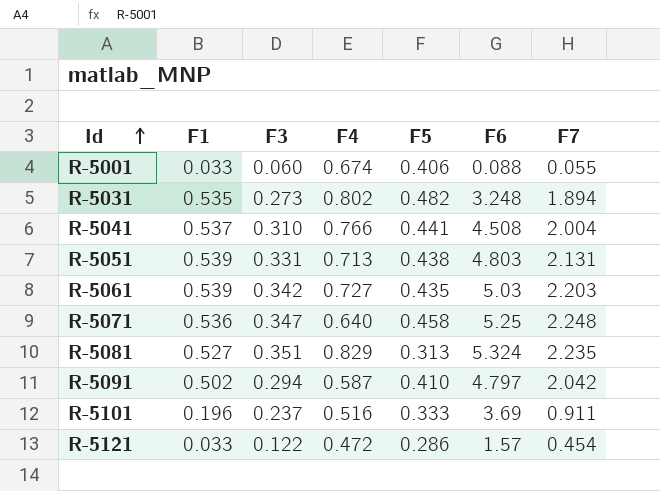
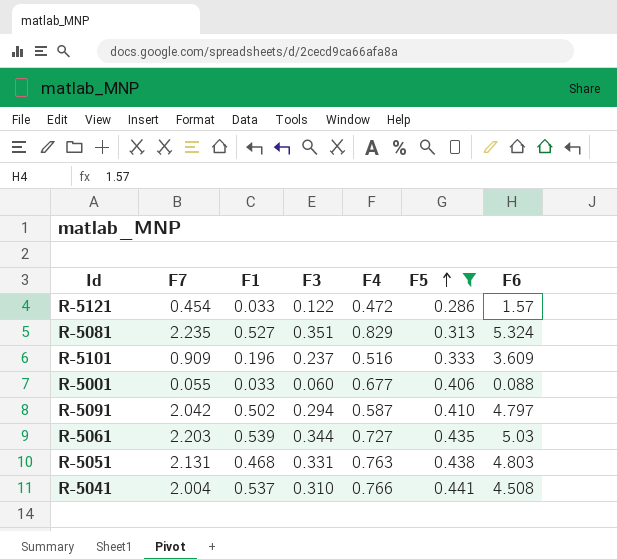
filter: none -> F5 <= 0.441
row order: Id ascending -> F5 ascending
column F7 | position: 7 -> 2
R-5101 | F7: 0.911 -> 0.909
R-5101 | F6: 3.69 -> 3.609
R-5001 | F4: 0.674 -> 0.677
R-5061 | F3: 0.342 -> 0.344
R-5051 | F1: 0.539 -> 0.468
R-5051 | F4: 0.713 -> 0.763

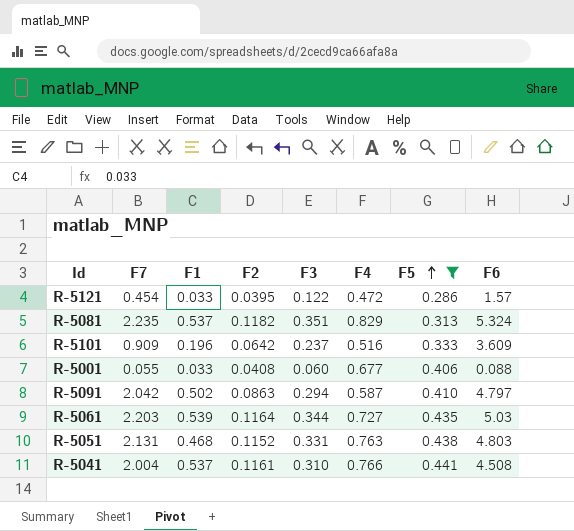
column F2 | position: none -> 4
R-5081 | F1: 0.527 -> 0.537

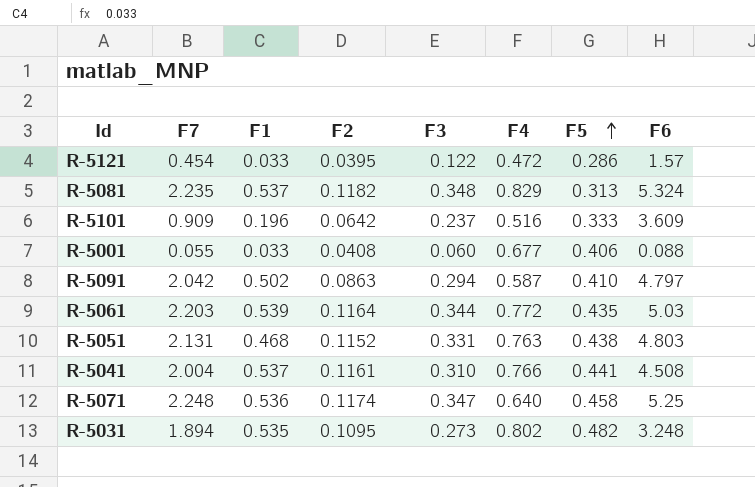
filter: F5 <= 0.441 -> none
R-5081 | F3: 0.351 -> 0.348
R-5061 | F4: 0.727 -> 0.772

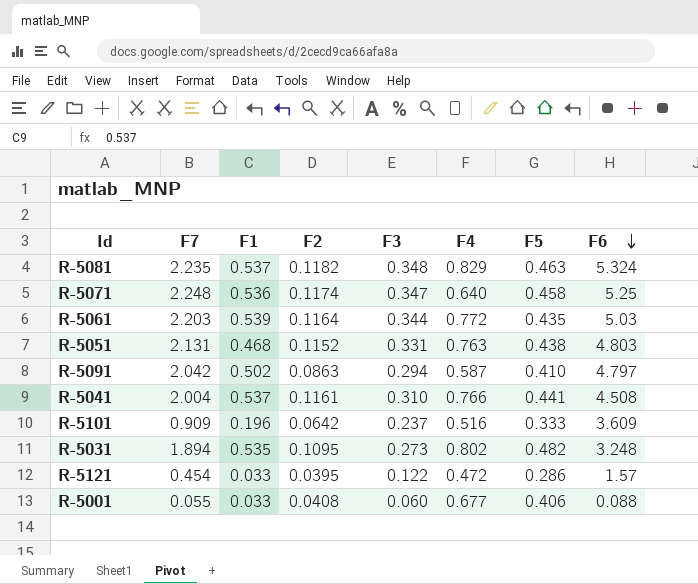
row order: F5 ascending -> F6 descending
R-5081 | F5: 0.313 -> 0.463

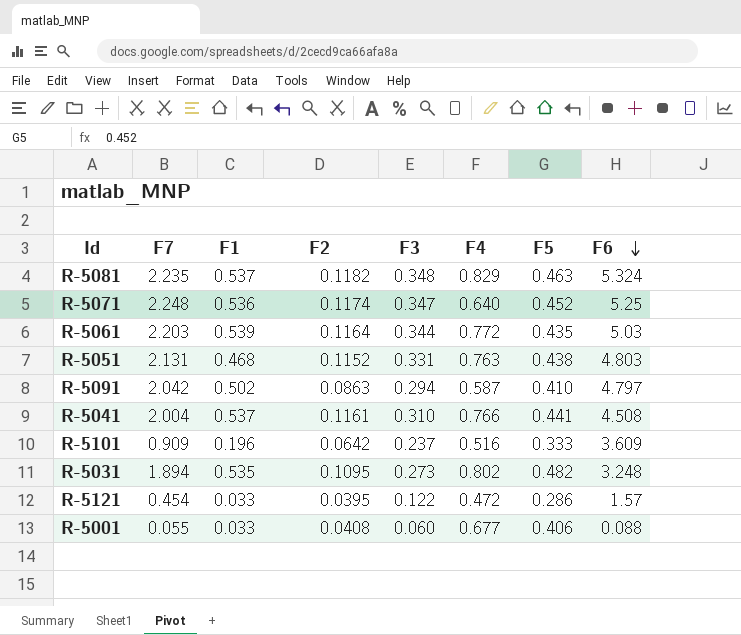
R-5071 | F5: 0.458 -> 0.452

